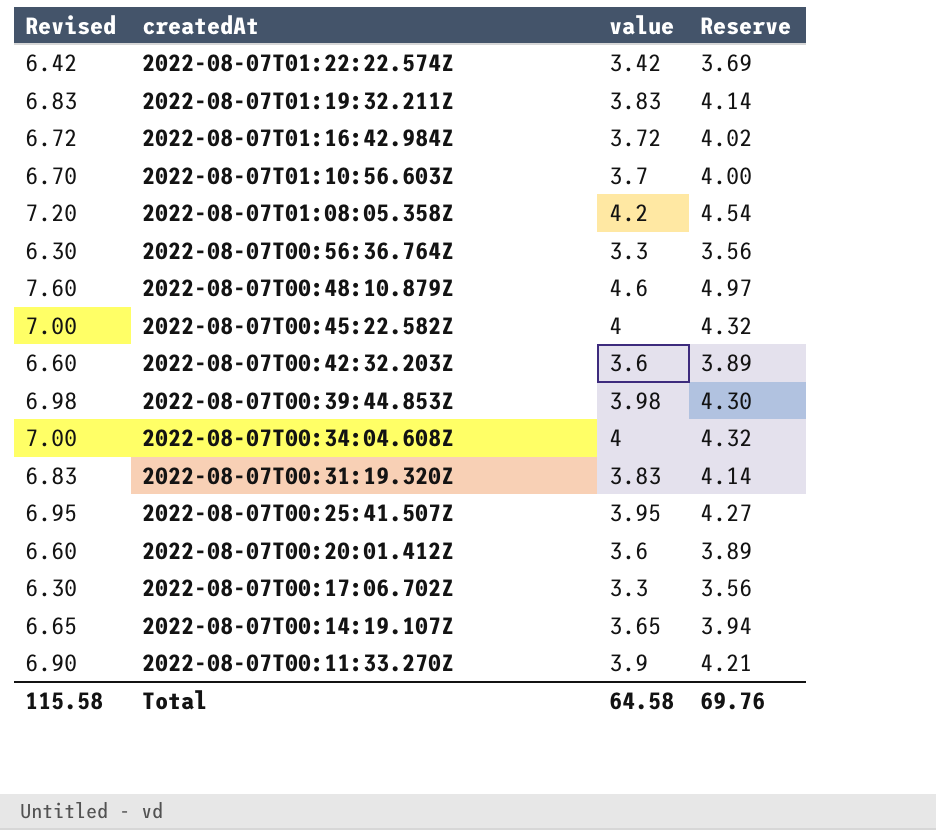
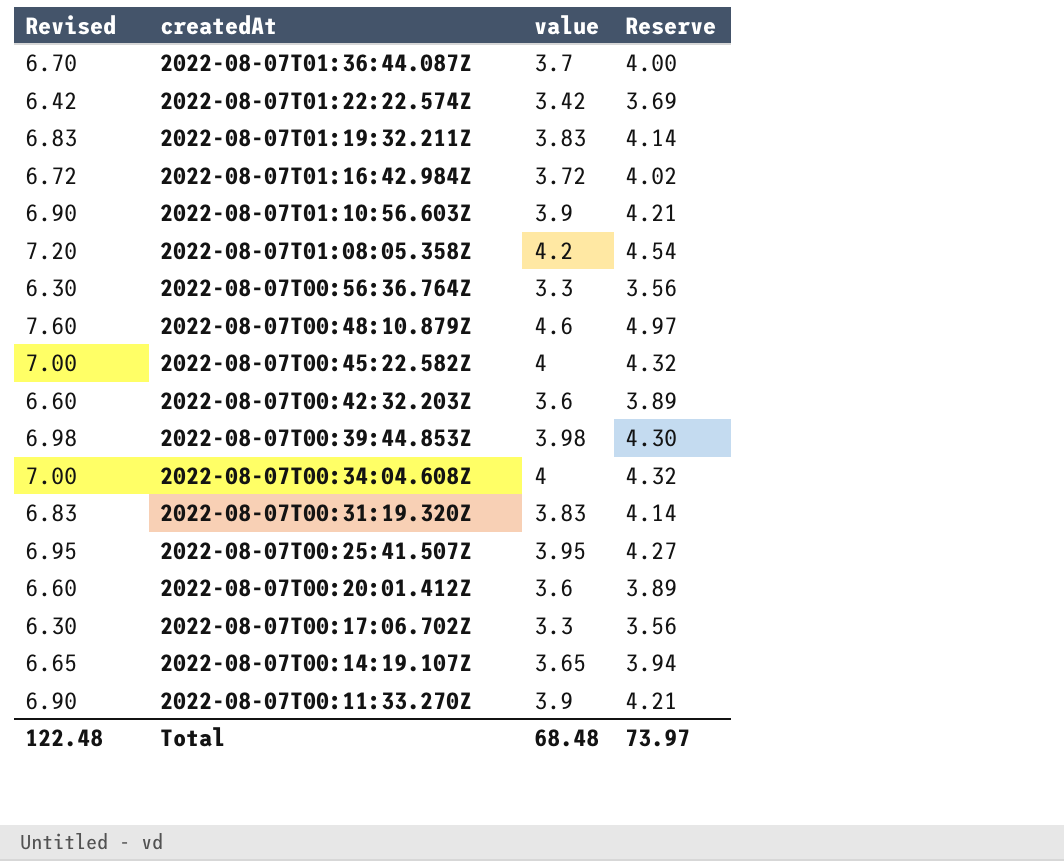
row 2022-08-07T01:36:44.087Z: none -> 6.70 | 3.7 | 4.00
2022-08-07T01:10:56.603Z | Revised: 6.70 -> 6.90
2022-08-07T01:10:56.603Z | value: 3.7 -> 3.9
2022-08-07T01:10:56.603Z | Reserve: 4.00 -> 4.21
Total | Revised: 115.58 -> 122.48
Total | value: 64.58 -> 68.48
Total | Reserve: 69.76 -> 73.97

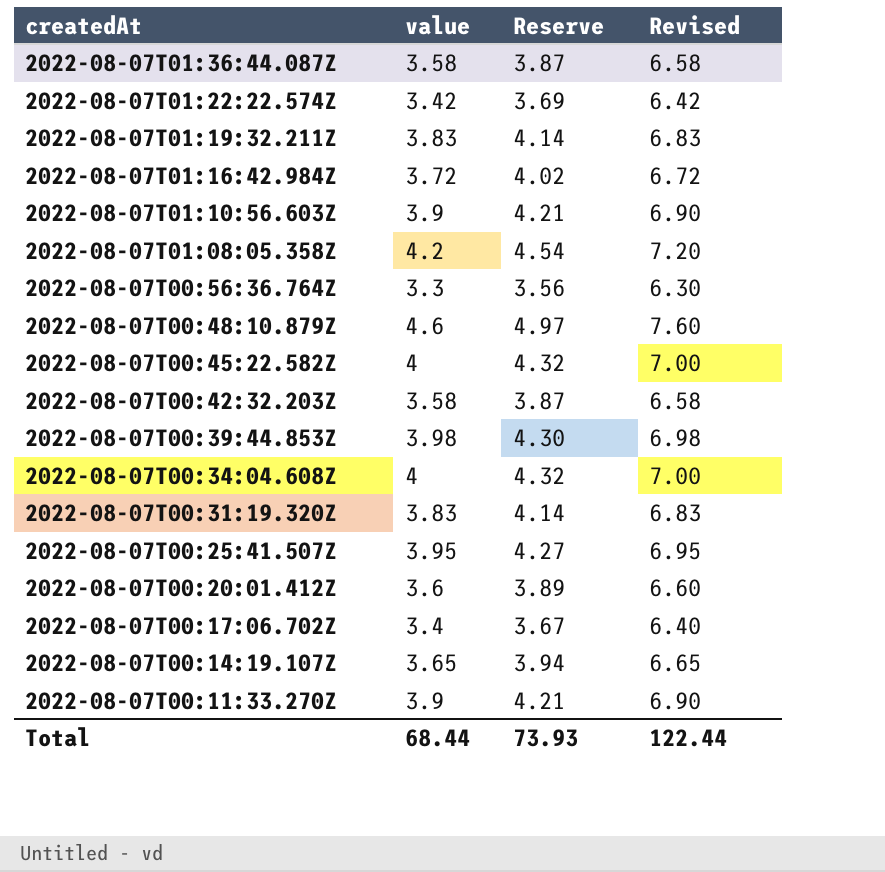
column Revised | position: 1 -> 4
2022-08-07T01:36:44.087Z | value: 3.7 -> 3.58
2022-08-07T01:36:44.087Z | Reserve: 4.00 -> 3.87
2022-08-07T01:36:44.087Z | Revised: 6.70 -> 6.58
2022-08-07T00:42:32.203Z | value: 3.6 -> 3.58
2022-08-07T00:42:32.203Z | Reserve: 3.89 -> 3.87
2022-08-07T00:42:32.203Z | Revised: 6.60 -> 6.58
2022-08-07T00:17:06.702Z | value: 3.3 -> 3.4
2022-08-07T00:17:06.702Z | Reserve: 3.56 -> 3.67
2022-08-07T00:17:06.702Z | Revised: 6.30 -> 6.40
Total | value: 68.48 -> 68.44
Total | Reserve: 73.97 -> 73.93
Total | Revised: 122.48 -> 122.44

